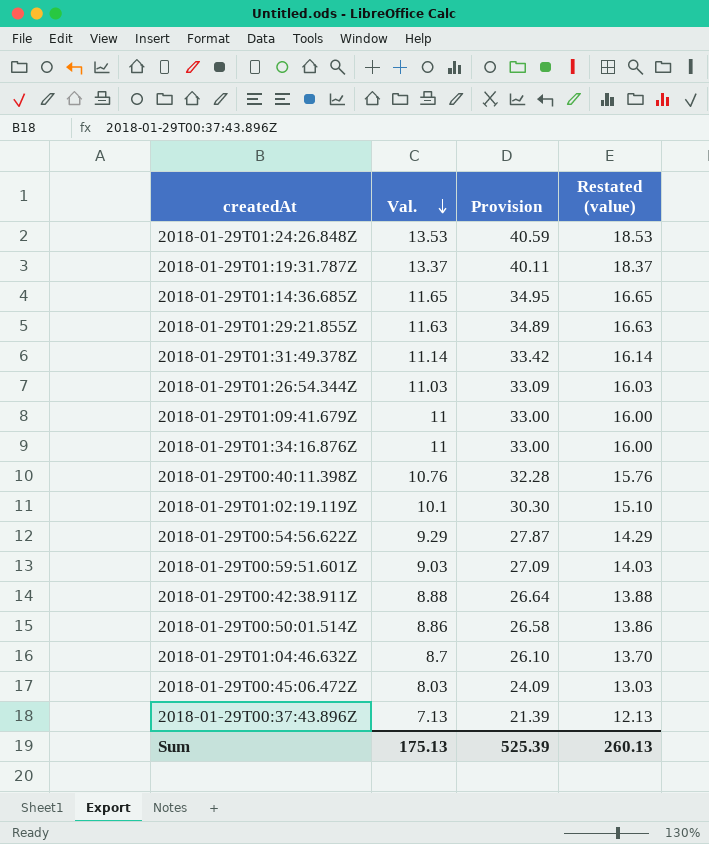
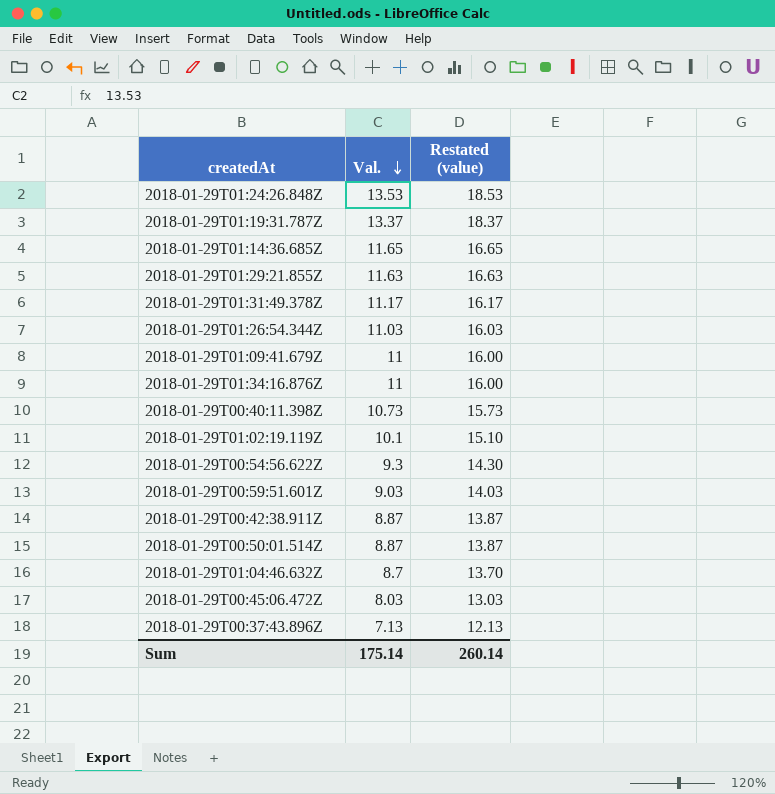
column Provision | formula: [Val.] * 3 -> none
2018-01-29T01:31:49.378Z | Val.: 11.14 -> 11.17
2018-01-29T01:31:49.378Z | Restated (value): 16.14 -> 16.17
2018-01-29T00:40:11.398Z | Val.: 10.76 -> 10.73
2018-01-29T00:40:11.398Z | Restated (value): 15.76 -> 15.73
2018-01-29T00:54:56.622Z | Val.: 9.29 -> 9.3
2018-01-29T00:54:56.622Z | Restated (value): 14.29 -> 14.30
2018-01-29T00:42:38.911Z | Val.: 8.88 -> 8.87
2018-01-29T00:42:38.911Z | Restated (value): 13.88 -> 13.87
2018-01-29T00:50:01.514Z | Val.: 8.86 -> 8.87
2018-01-29T00:50:01.514Z | Restated (value): 13.86 -> 13.87
Sum | Val.: 175.13 -> 175.14
Sum | Restated (value): 260.13 -> 260.14

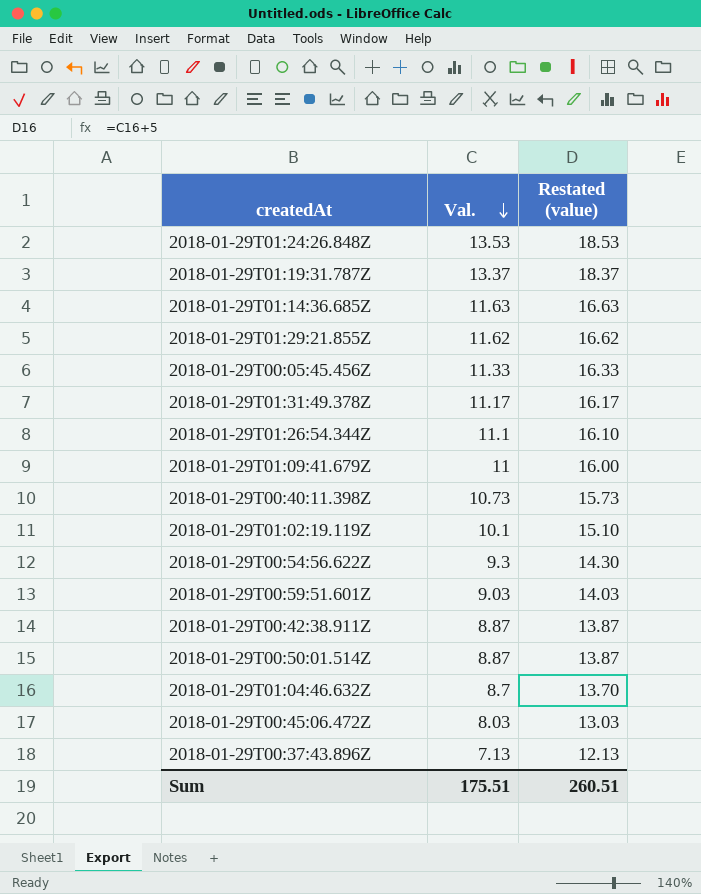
row 2018-01-29T01:34:16.876Z: 11 | 16.00 -> none
2018-01-29T01:14:36.685Z | Val.: 11.65 -> 11.63
2018-01-29T01:14:36.685Z | Restated (value): 16.65 -> 16.63
2018-01-29T01:29:21.855Z | Val.: 11.63 -> 11.62
2018-01-29T01:29:21.855Z | Restated (value): 16.63 -> 16.62
row 2018-01-29T00:05:45.456Z: none -> 11.33 | 16.33
2018-01-29T01:26:54.344Z | Val.: 11.03 -> 11.1
2018-01-29T01:26:54.344Z | Restated (value): 16.03 -> 16.10
Sum | Val.: 175.14 -> 175.51
Sum | Restated (value): 260.14 -> 260.51

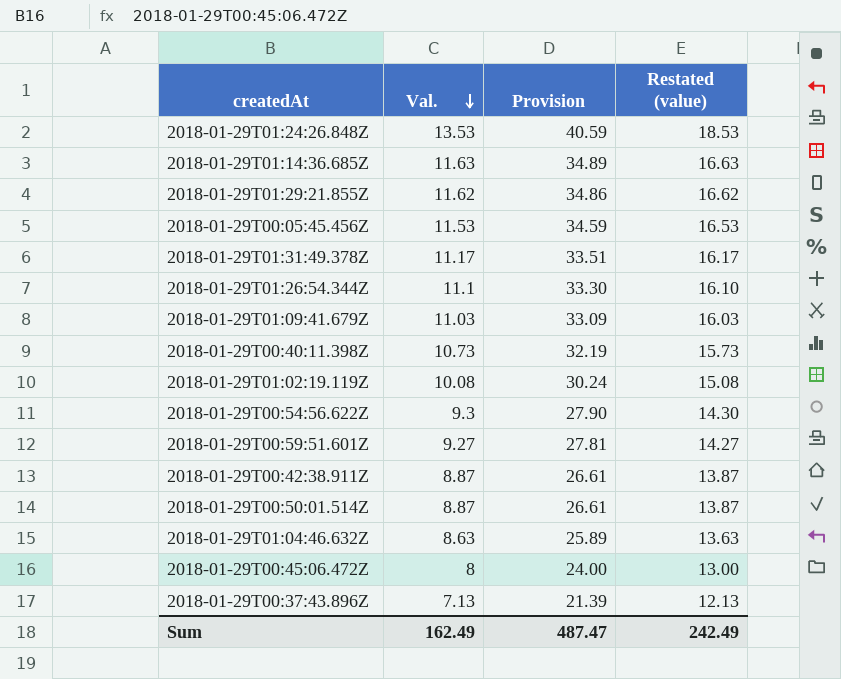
column Provision | formula: none -> [Val.] * 3
row 2018-01-29T01:19:31.787Z: 13.37 | 18.37 -> none
2018-01-29T00:05:45.456Z | Val.: 11.33 -> 11.53
2018-01-29T00:05:45.456Z | Restated (value): 16.33 -> 16.53
2018-01-29T01:09:41.679Z | Val.: 11 -> 11.03
2018-01-29T01:09:41.679Z | Restated (value): 16.00 -> 16.03
2018-01-29T01:02:19.119Z | Val.: 10.1 -> 10.08
2018-01-29T01:02:19.119Z | Restated (value): 15.10 -> 15.08
2018-01-29T00:59:51.601Z | Val.: 9.03 -> 9.27
2018-01-29T00:59:51.601Z | Restated (value): 14.03 -> 14.27
2018-01-29T01:04:46.632Z | Val.: 8.7 -> 8.63
2018-01-29T01:04:46.632Z | Restated (value): 13.70 -> 13.63
2018-01-29T00:45:06.472Z | Val.: 8.03 -> 8
2018-01-29T00:45:06.472Z | Restated (value): 13.03 -> 13.00
Sum | Val.: 175.51 -> 162.49
Sum | Restated (value): 260.51 -> 242.49

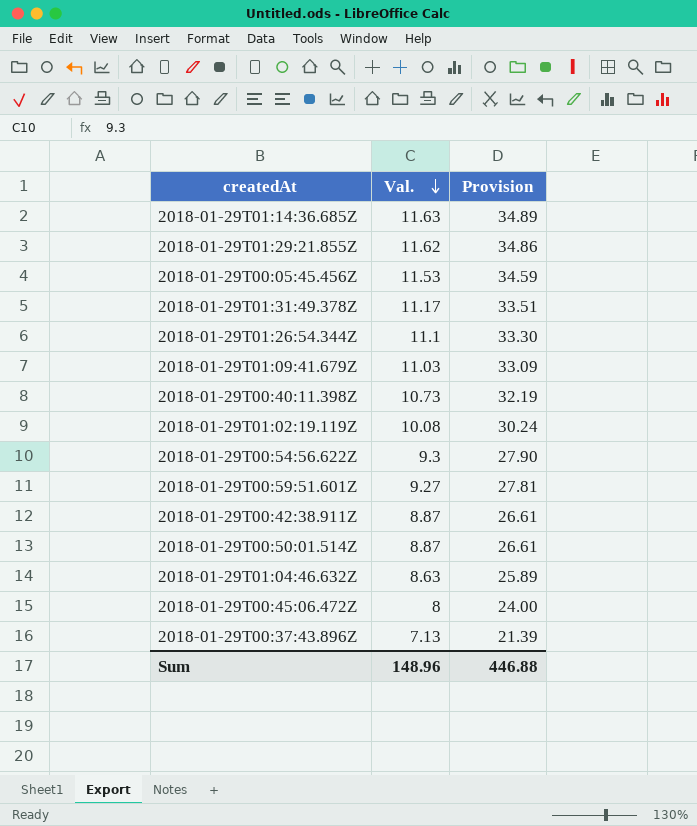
column Restated (value) | formula: [Val.] + 5 -> none
row 2018-01-29T01:24:26.848Z: 13.53 | 40.59 | 18.53 -> none
Sum | Val.: 162.49 -> 148.96
Sum | Provision: 487.47 -> 446.88

